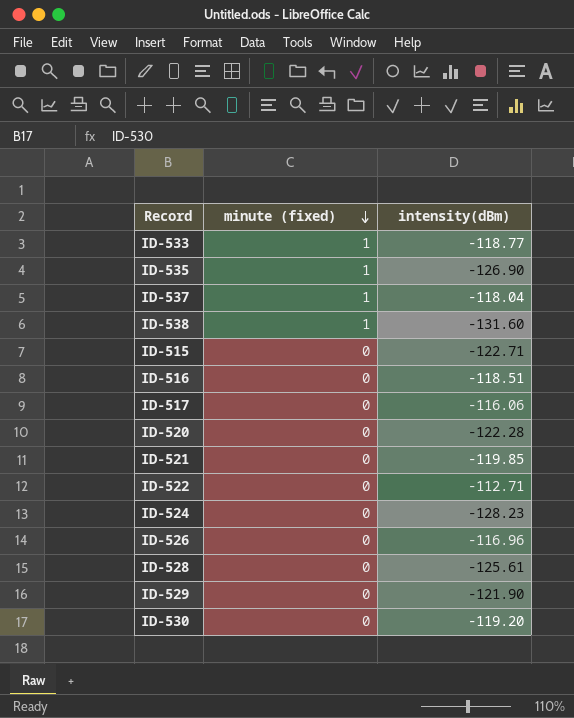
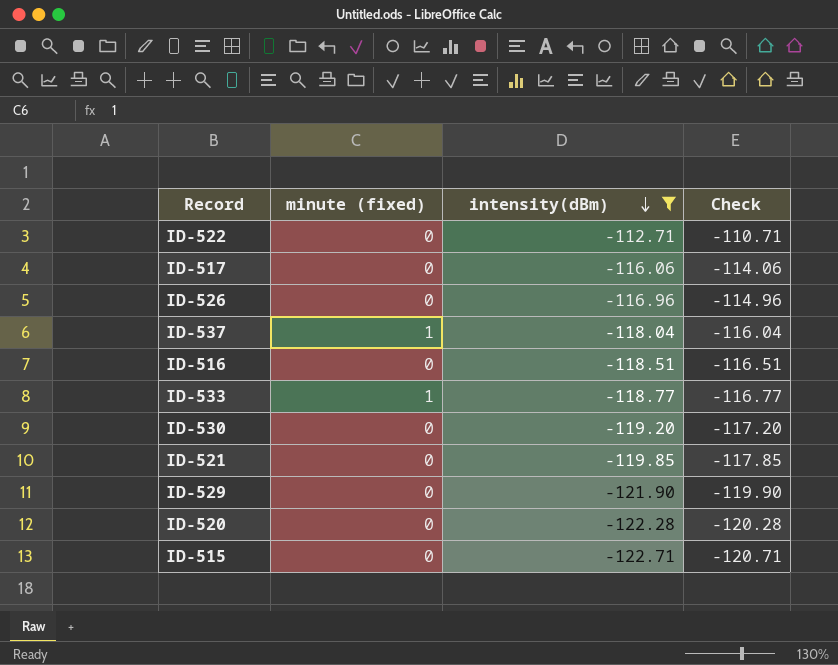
filter: none -> intensity(dBm) >= -122.71
row order: minute (fixed) descending -> intensity(dBm) descending
column Check | formula: none -> [intensity(dBm)] + 2

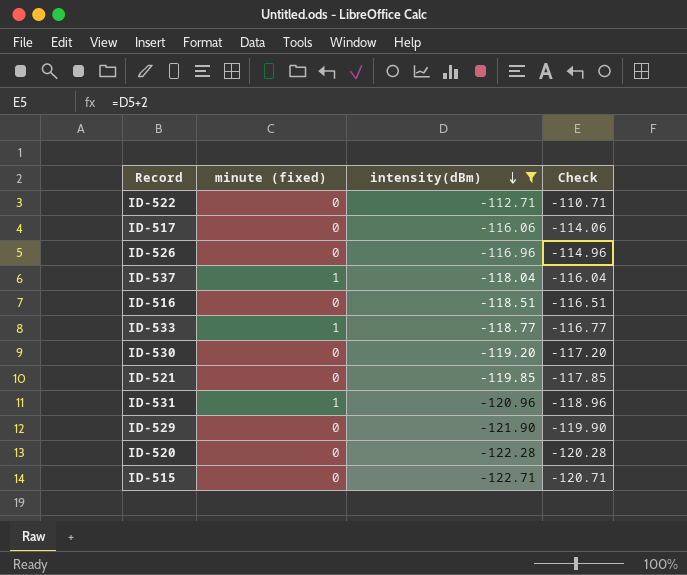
row ID-531: none -> 1 | -120.96 | -118.96

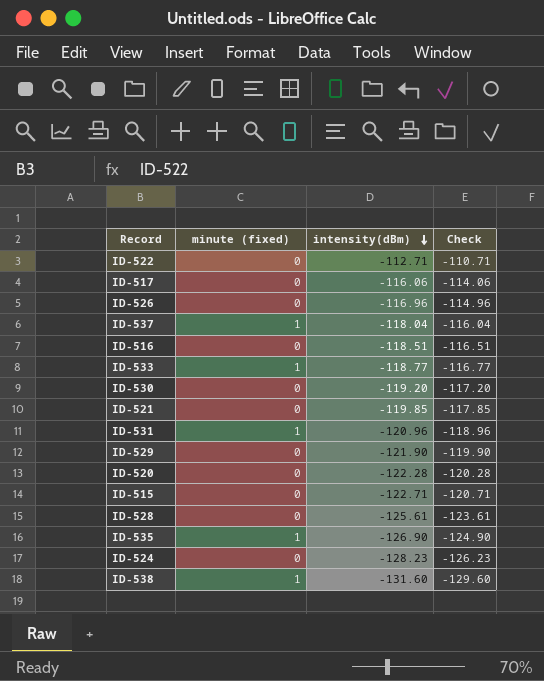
filter: intensity(dBm) >= -122.71 -> none

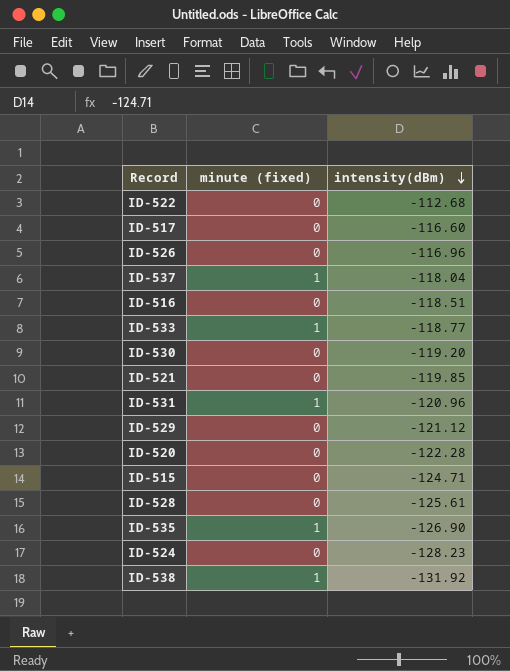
column Check | formula: [intensity(dBm)] + 2 -> none
ID-522 | intensity(dBm): -112.71 -> -112.68
ID-517 | intensity(dBm): -116.06 -> -116.60
ID-529 | intensity(dBm): -121.90 -> -121.12
ID-515 | intensity(dBm): -122.71 -> -124.71
ID-538 | intensity(dBm): -131.60 -> -131.92

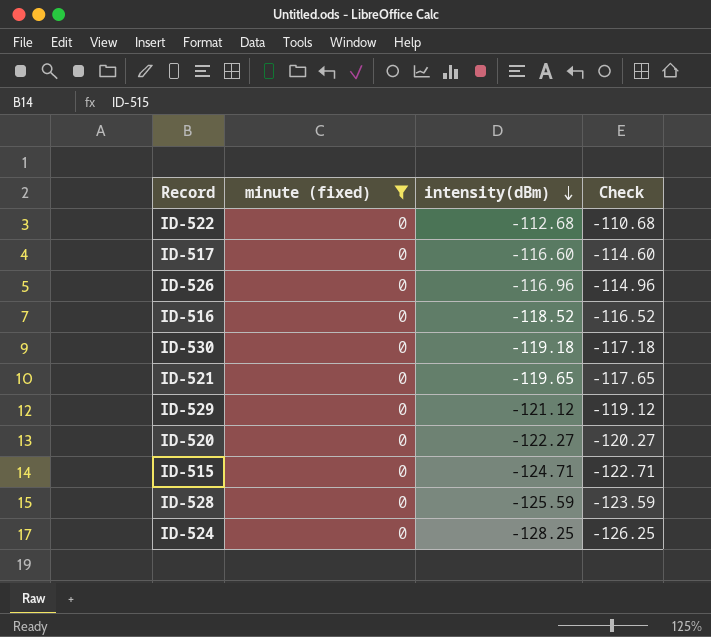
filter: none -> minute (fixed) = 0
column Check | formula: none -> [intensity(dBm)] + 2
ID-516 | intensity(dBm): -118.51 -> -118.52
ID-530 | intensity(dBm): -119.20 -> -119.18
ID-521 | intensity(dBm): -119.85 -> -119.65
ID-520 | intensity(dBm): -122.28 -> -122.27
ID-528 | intensity(dBm): -125.61 -> -125.59
ID-524 | intensity(dBm): -128.23 -> -128.25

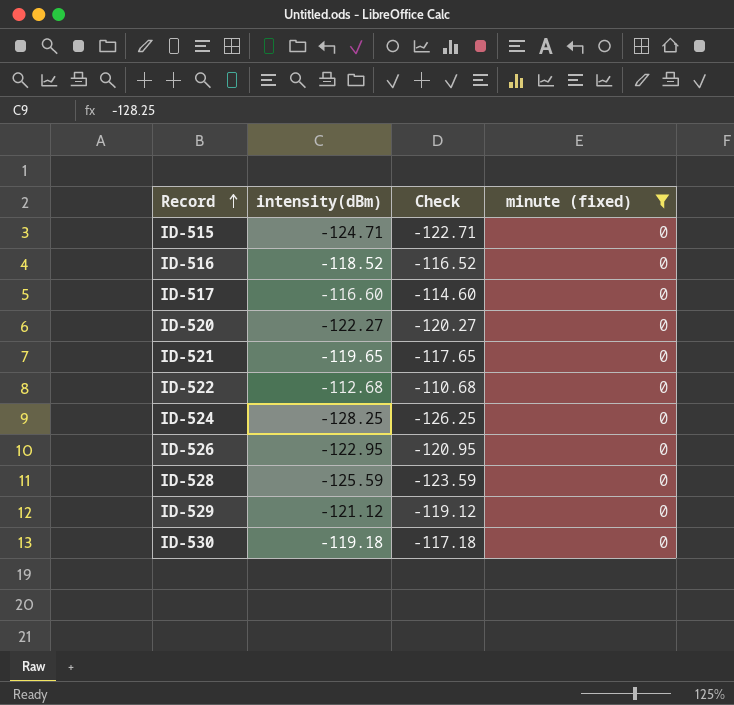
row order: intensity(dBm) descending -> Record ascending
column minute (fixed) | position: 2 -> 4
ID-526 | intensity(dBm): -116.96 -> -122.95
ID-526 | Check: -114.96 -> -120.95

